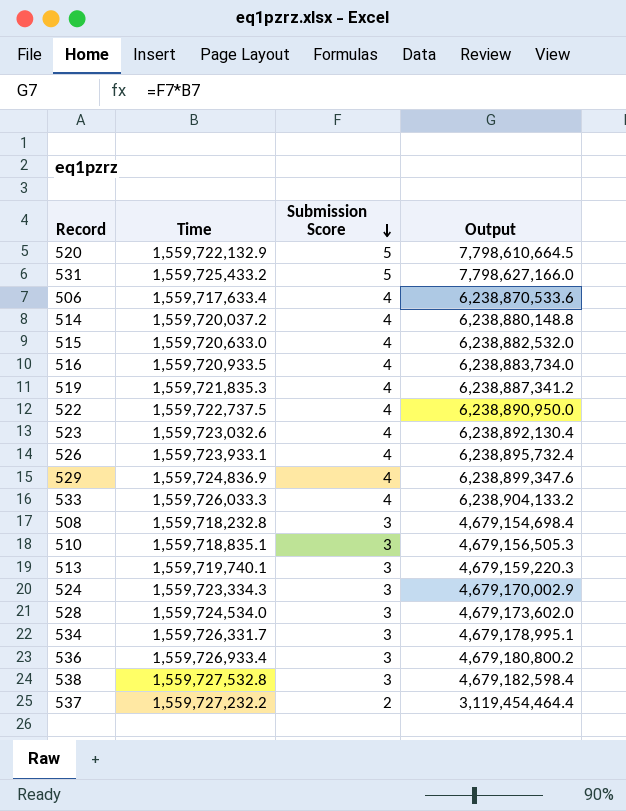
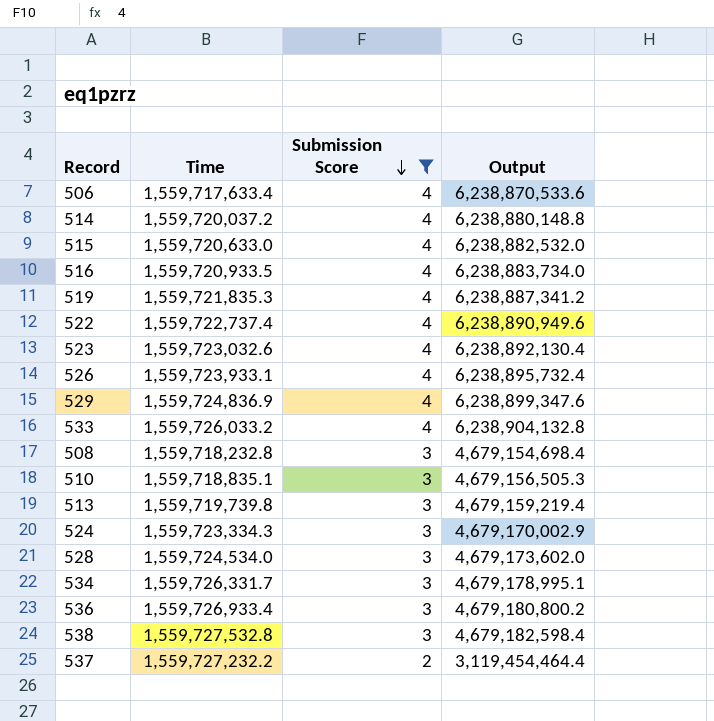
filter: none -> Submission Score != 5
522 | Time: 1,559,722,737.5 -> 1,559,722,737.4
522 | Output: 6,238,890,950.0 -> 6,238,890,949.6
533 | Time: 1,559,726,033.3 -> 1,559,726,033.2
533 | Output: 6,238,904,133.2 -> 6,238,904,132.8
513 | Time: 1,559,719,740.1 -> 1,559,719,739.8
513 | Output: 4,679,159,220.3 -> 4,679,159,219.4

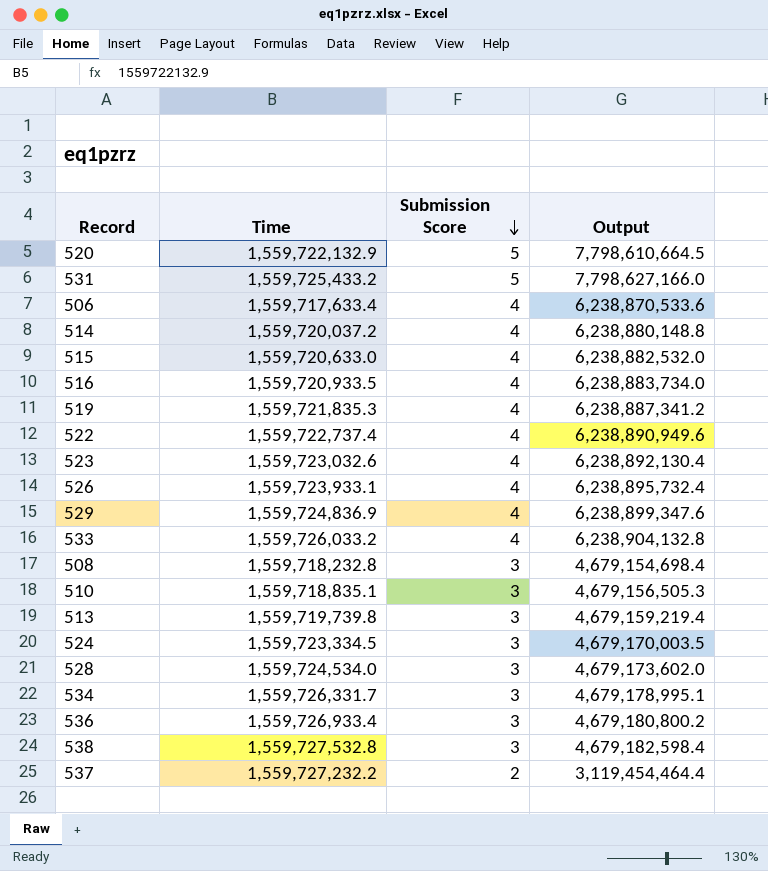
filter: Submission Score != 5 -> none
524 | Time: 1,559,723,334.3 -> 1,559,723,334.5
524 | Output: 4,679,170,002.9 -> 4,679,170,003.5

